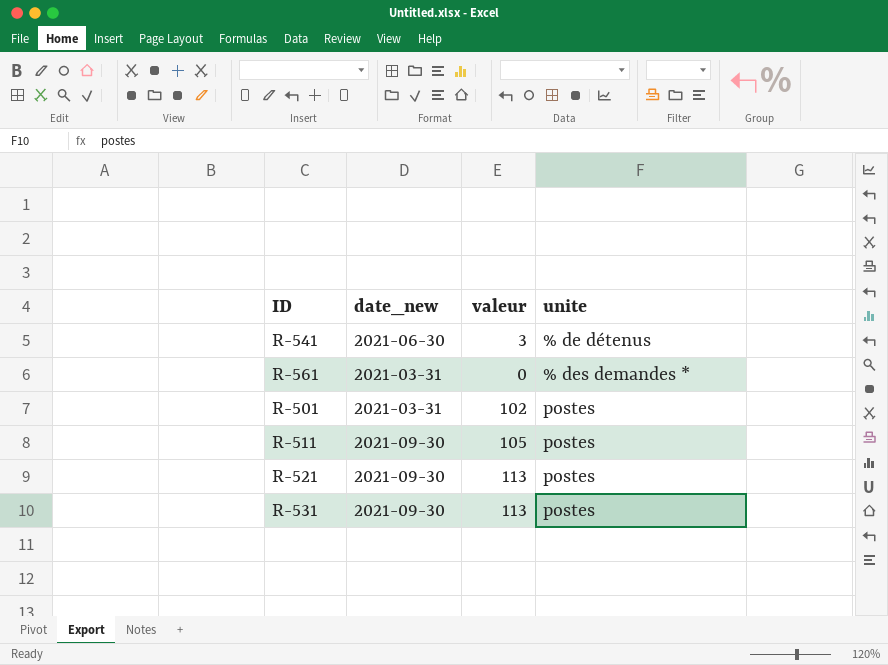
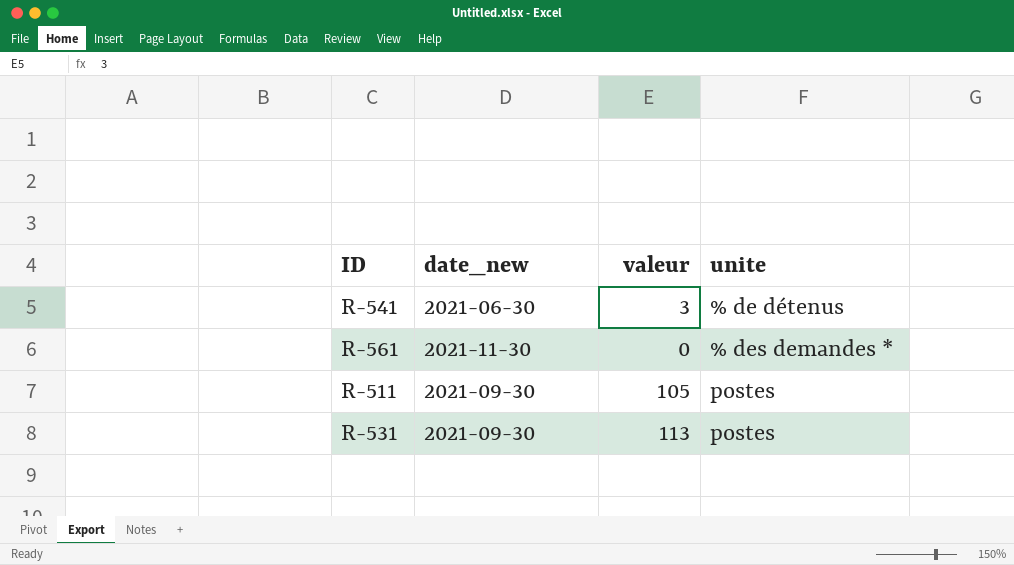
row R-501: 2021-03-31 | 102 | postes -> none
row R-521: 2021-09-30 | 113 | postes -> none
R-561 | date_new: 2021-03-31 -> 2021-11-30

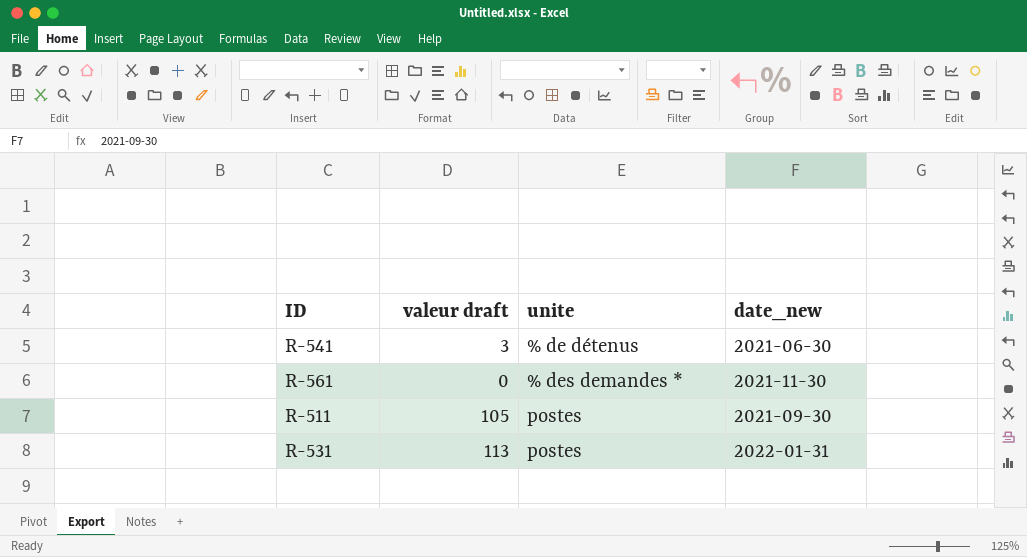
column name: valeur -> valeur draft
column date_new | position: 2 -> 4
R-531 | date_new: 2021-09-30 -> 2022-01-31

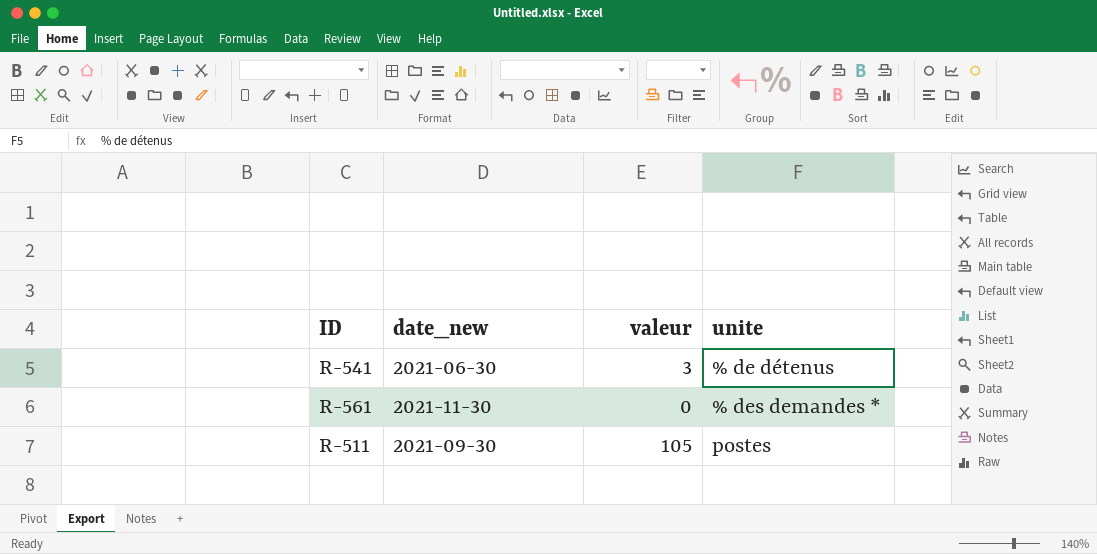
column date_new | position: 4 -> 2
column name: valeur draft -> valeur
row R-531: 113 | postes | 2022-01-31 -> none

